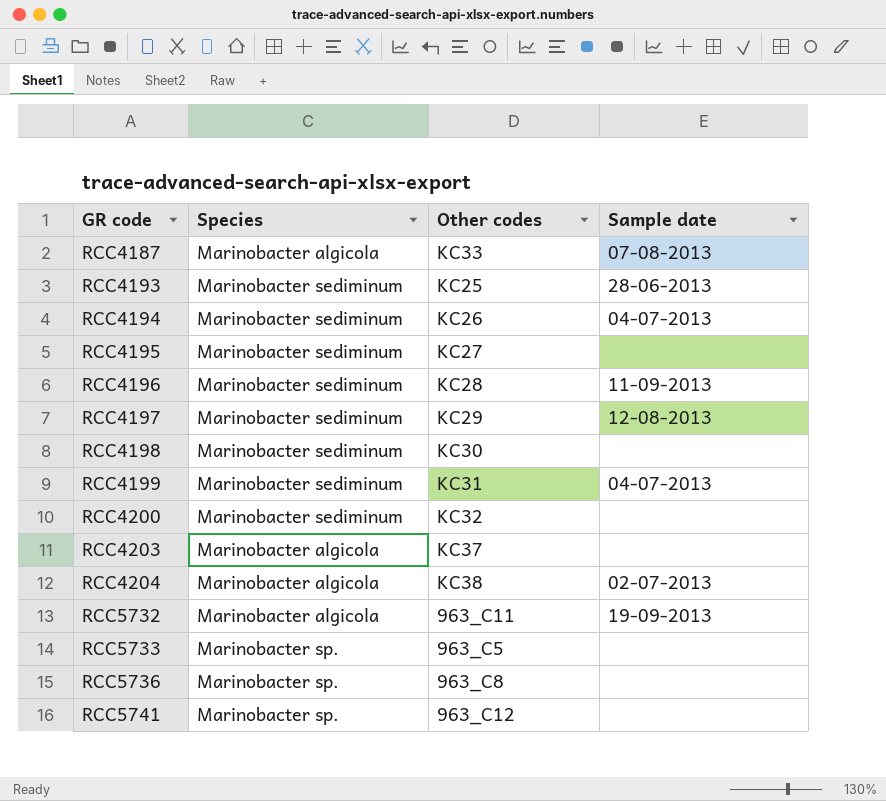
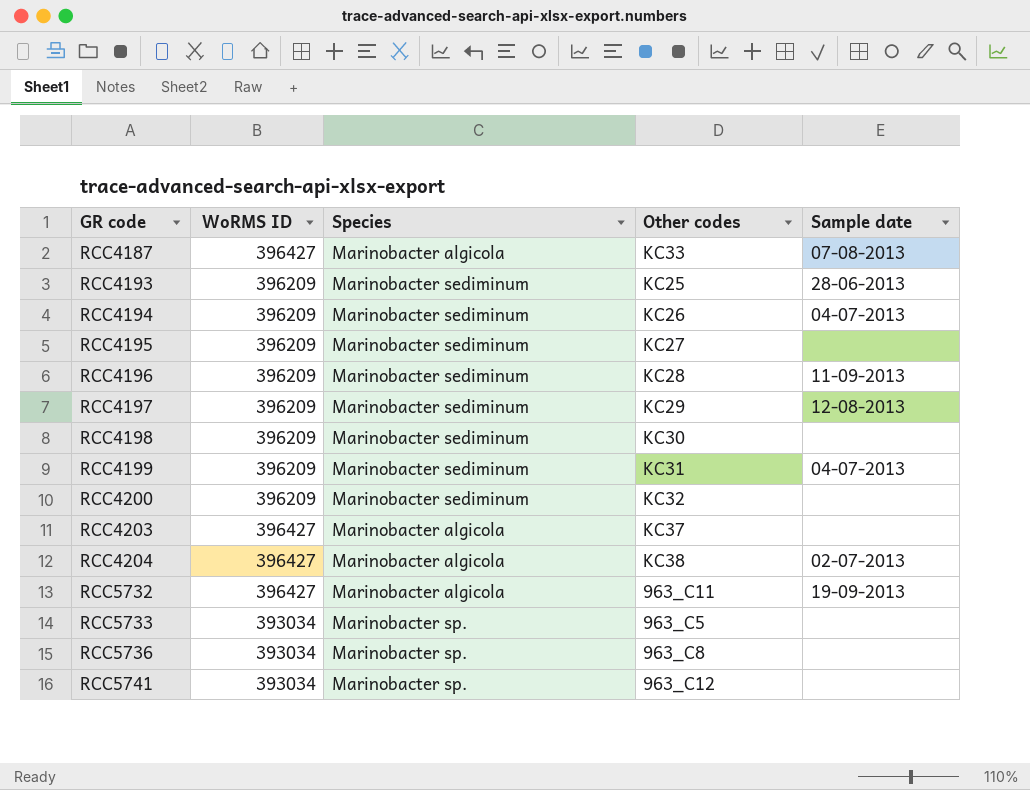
column WoRMS ID | position: none -> 2

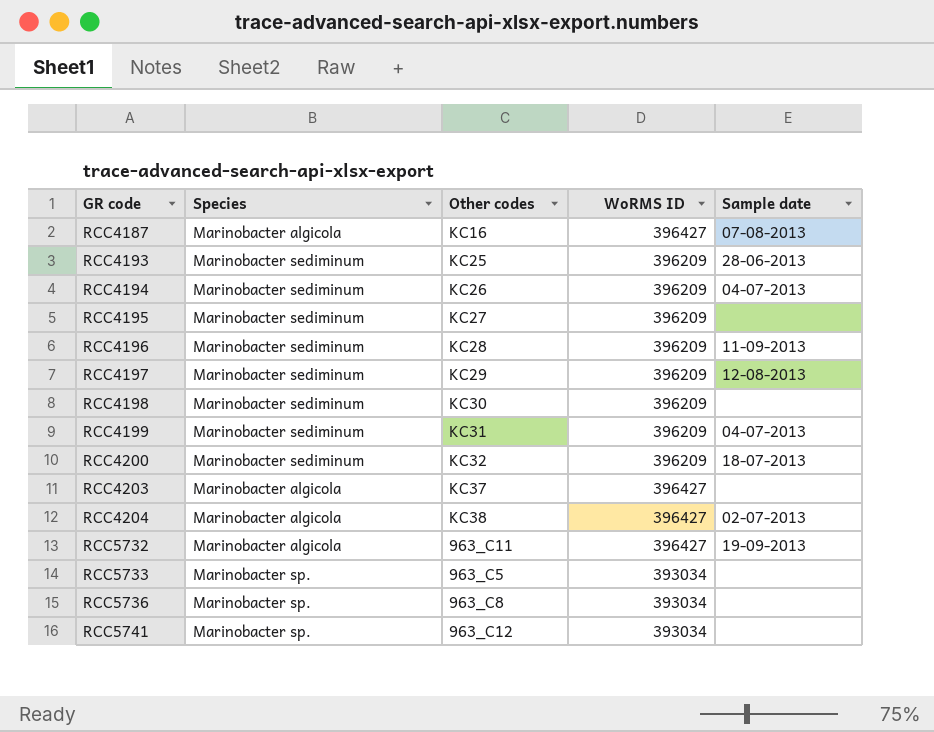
column WoRMS ID | position: 2 -> 4
RCC4187 | Other codes: KC33 -> KC16
RCC4200 | Sample date: none -> 18-07-2013

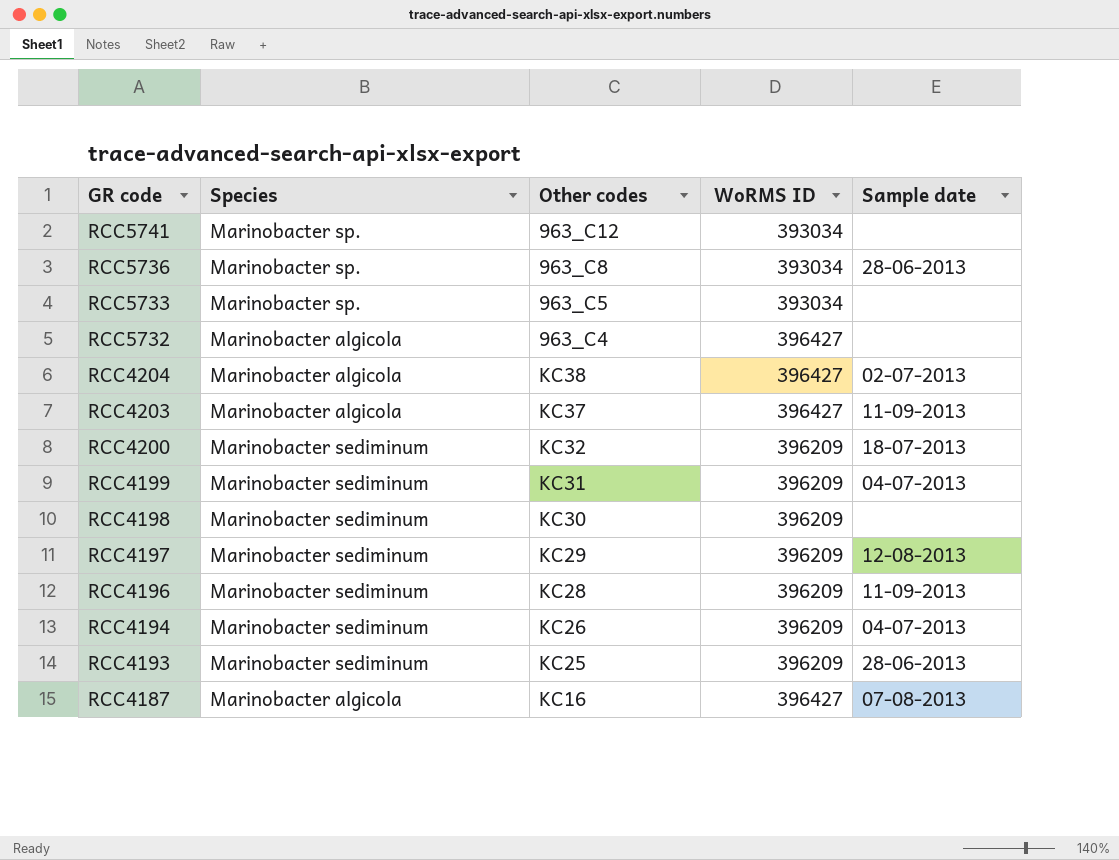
row order: GR code ascending -> GR code descending
row RCC4195: Marinobacter sediminum | KC27 | 396209 | none -> none
RCC5736 | Sample date: none -> 28-06-2013
RCC5732 | Other codes: 963_C11 -> 963_C4
RCC5732 | Sample date: 19-09-2013 -> none
RCC4203 | Sample date: none -> 11-09-2013

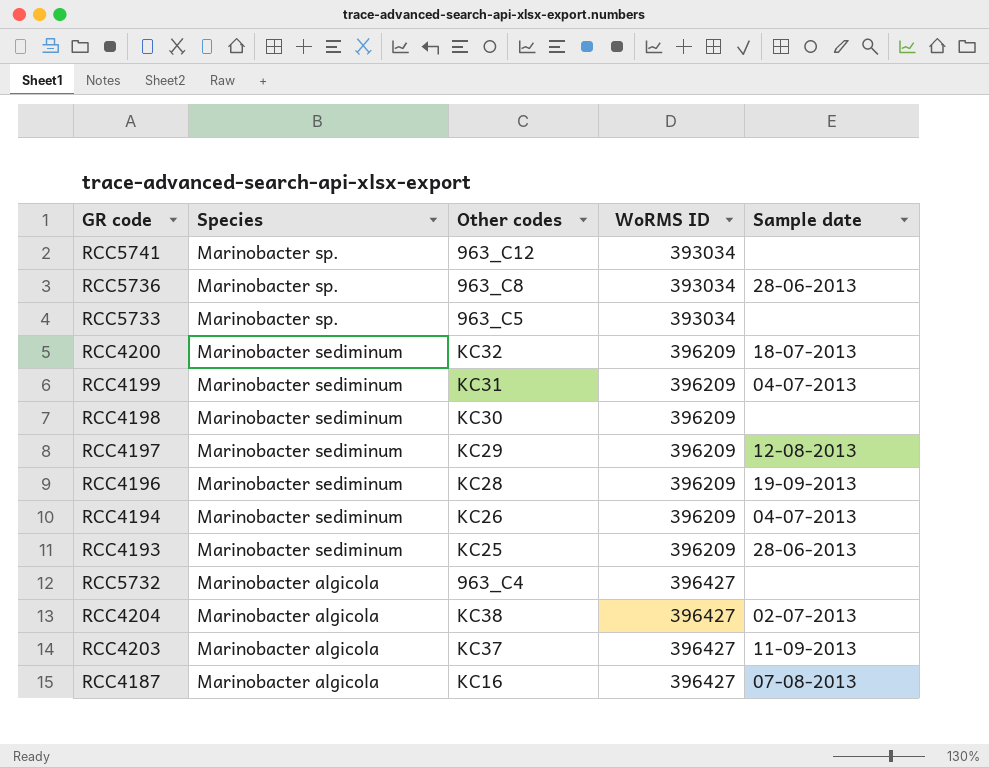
row order: GR code descending -> Species descending
RCC4196 | Sample date: 11-09-2013 -> 19-09-2013

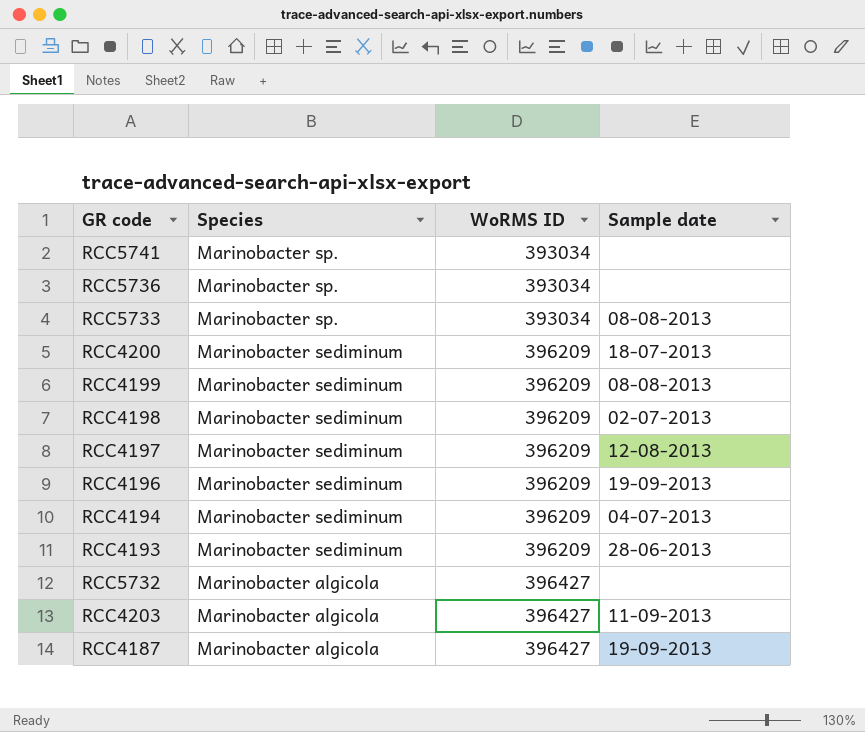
column Other codes | position: 3 -> none
row RCC4204: Marinobacter algicola | KC38 | 396427 | 02-07-2013 -> none
RCC5736 | Sample date: 28-06-2013 -> none
RCC5733 | Sample date: none -> 08-08-2013
RCC4199 | Sample date: 04-07-2013 -> 08-08-2013
RCC4198 | Sample date: none -> 02-07-2013
RCC4187 | Sample date: 07-08-2013 -> 19-09-2013

